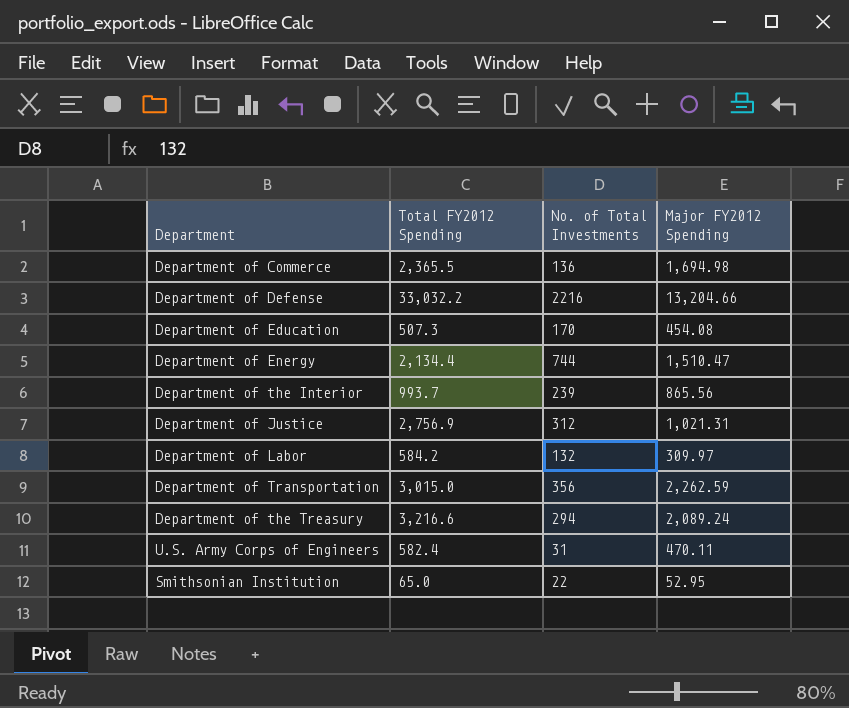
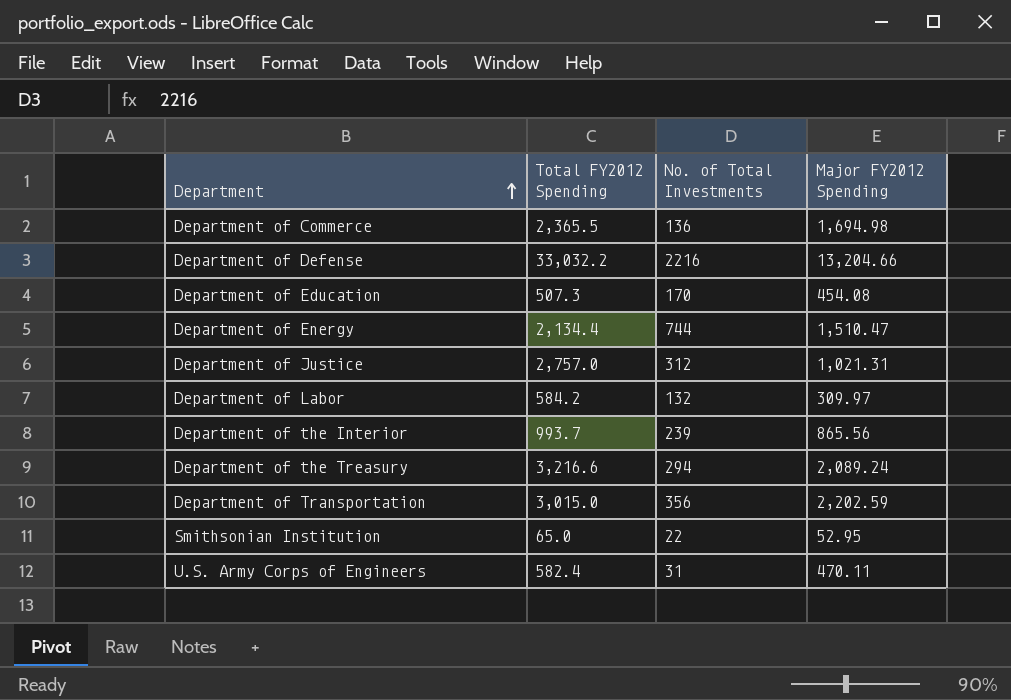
row order: none -> Department ascending
Department of Justice | Total FY2012 Spending: 2,756.9 -> 2,757.0
Department of Transportation | Major FY2012 Spending: 2,262.59 -> 2,202.59

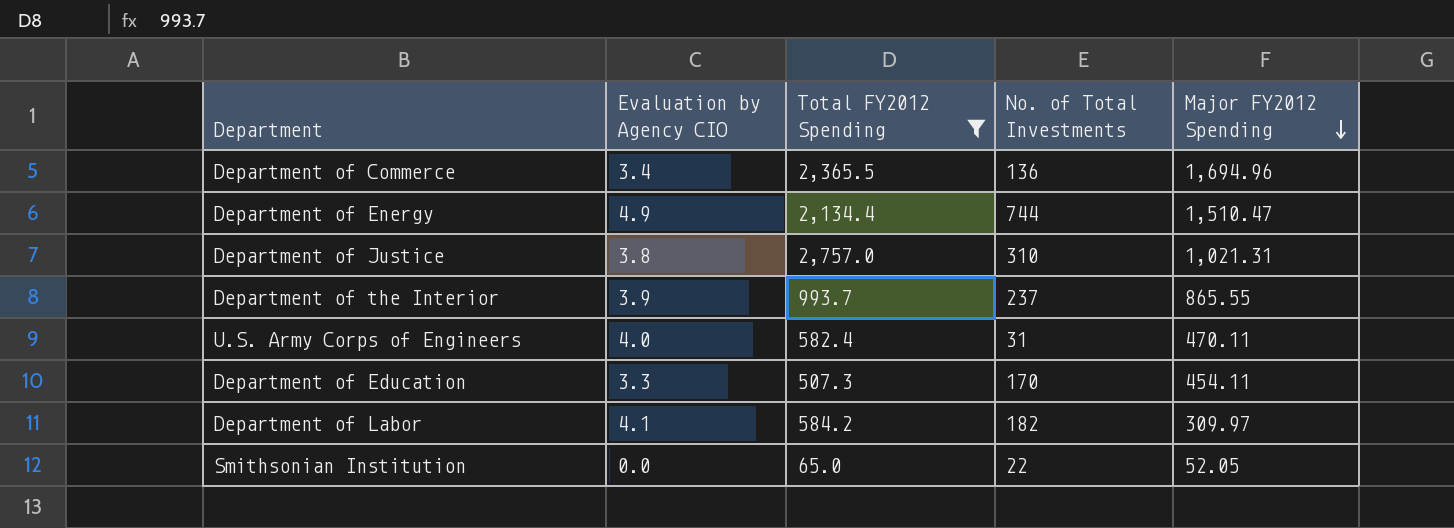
filter: none -> Total FY2012 Spending <= 2,757.0
row order: Department ascending -> Major FY2012 Spending descending
column Evaluation by Agency CIO | position: none -> 2
Department of Commerce | Major FY2012 Spending: 1,694.98 -> 1,694.96
Department of Justice | No. of Total Investments: 312 -> 310
Department of the Interior | No. of Total Investments: 239 -> 237
Department of the Interior | Major FY2012 Spending: 865.56 -> 865.55
Department of Education | Major FY2012 Spending: 454.08 -> 454.11
Department of Labor | No. of Total Investments: 132 -> 182
Smithsonian Institution | Major FY2012 Spending: 52.95 -> 52.05

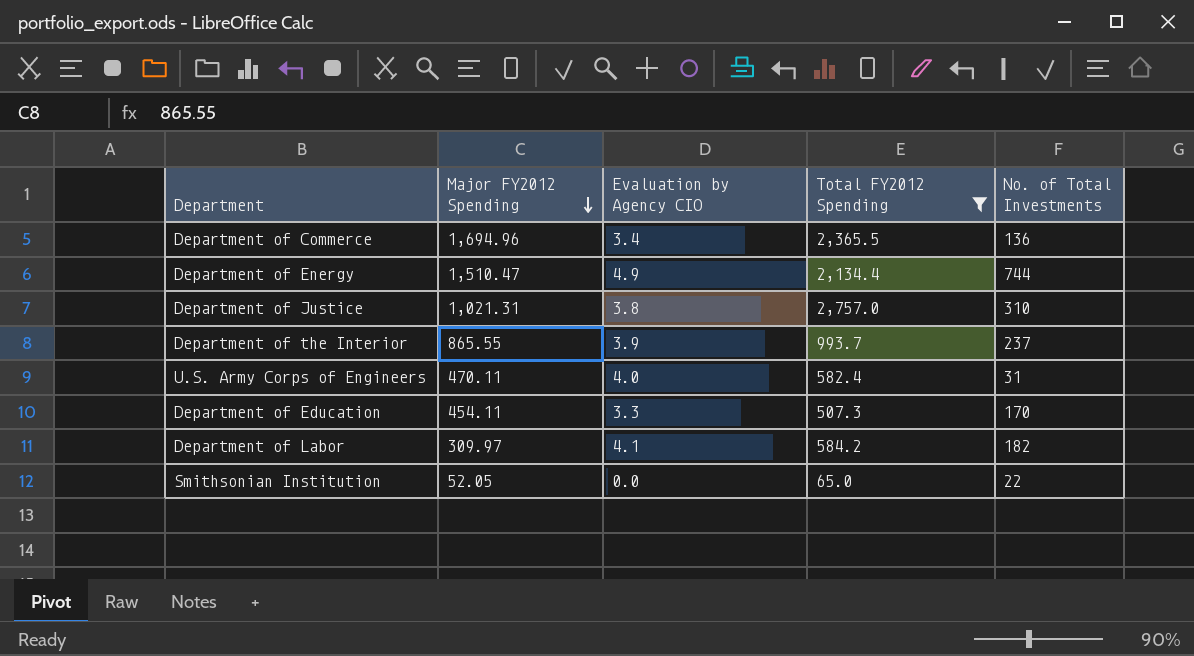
column Major FY2012 Spending | position: 5 -> 2

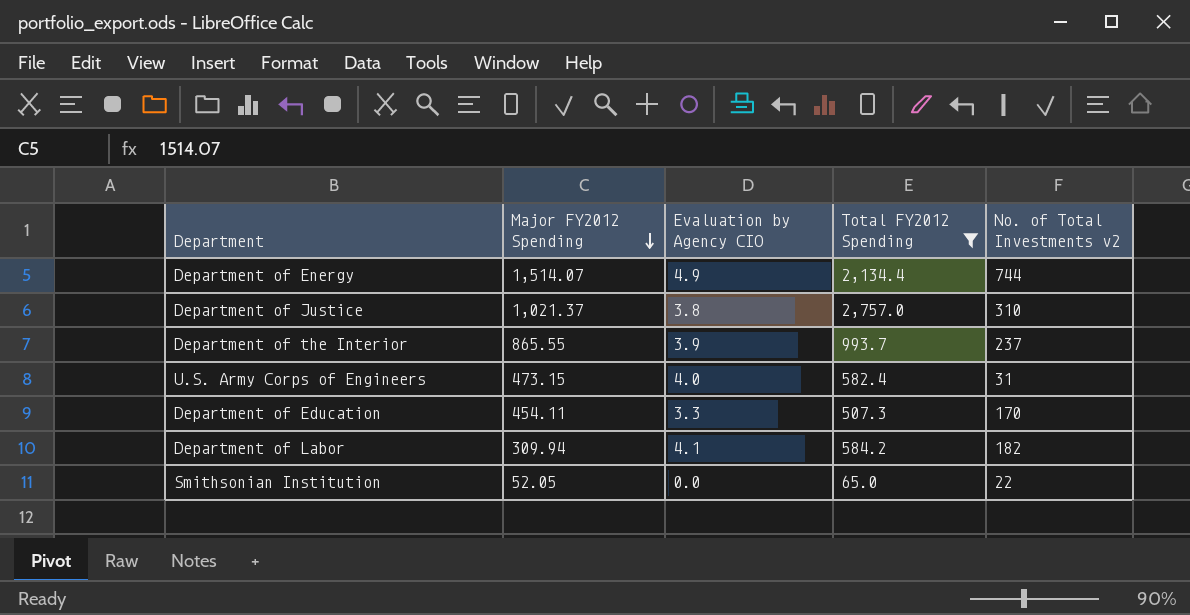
column name: No. of Total Investments -> No. of Total Investments v2
row Department of Commerce: 1,694.96 | 3.4 | 2,365.5 | 136 -> none
Department of Energy | Major FY2012 Spending: 1,510.47 -> 1,514.07
Department of Justice | Major FY2012 Spending: 1,021.31 -> 1,021.37
U.S. Army Corps of Engineers | Major FY2012 Spending: 470.11 -> 473.15
Department of Labor | Major FY2012 Spending: 309.97 -> 309.94

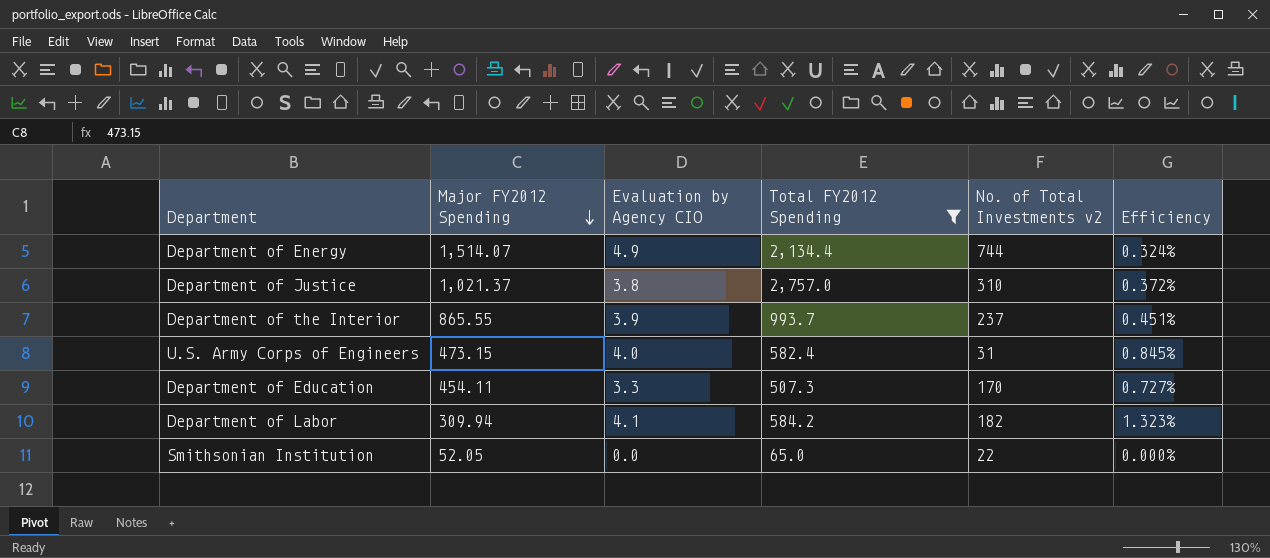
column Efficiency | formula: none -> [Evaluation by Agency CIO] / [Major FY2012 Spending]

